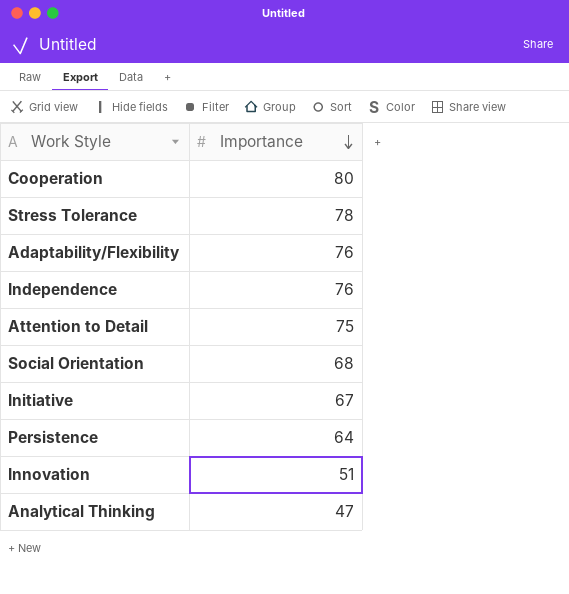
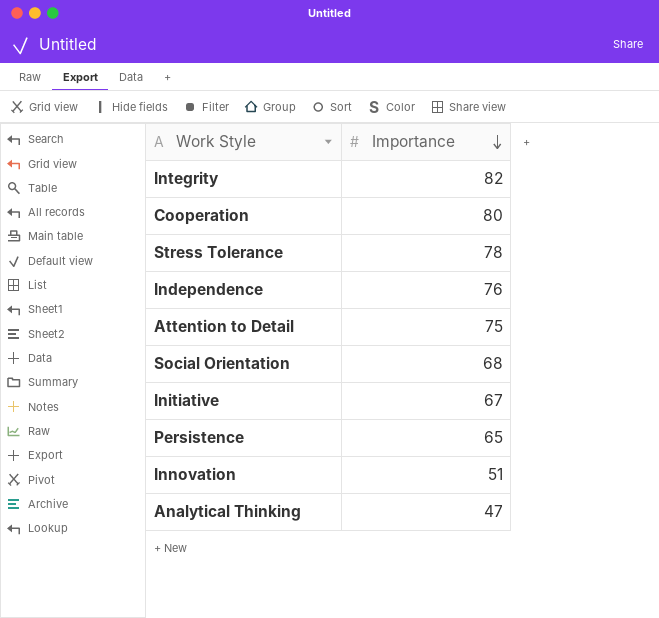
row Adaptability/Flexibility: 76 -> none
row Integrity: none -> 82
Persistence | Importance: 64 -> 65

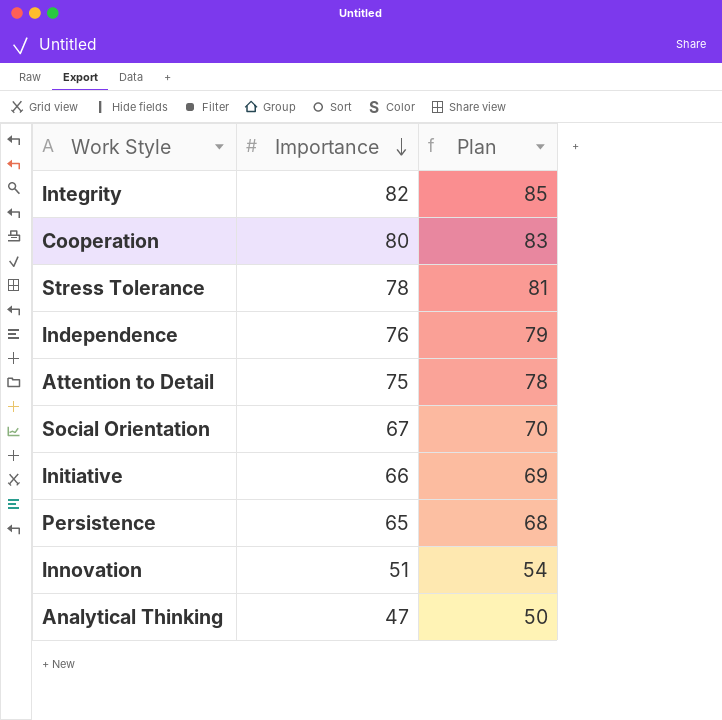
column Plan | formula: none -> [Importance] + 3
Social Orientation | Importance: 68 -> 67
Initiative | Importance: 67 -> 66

